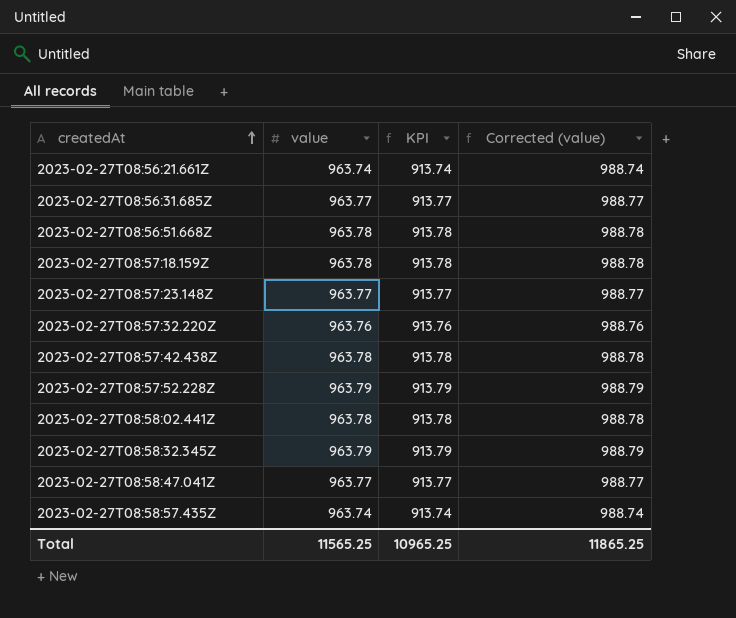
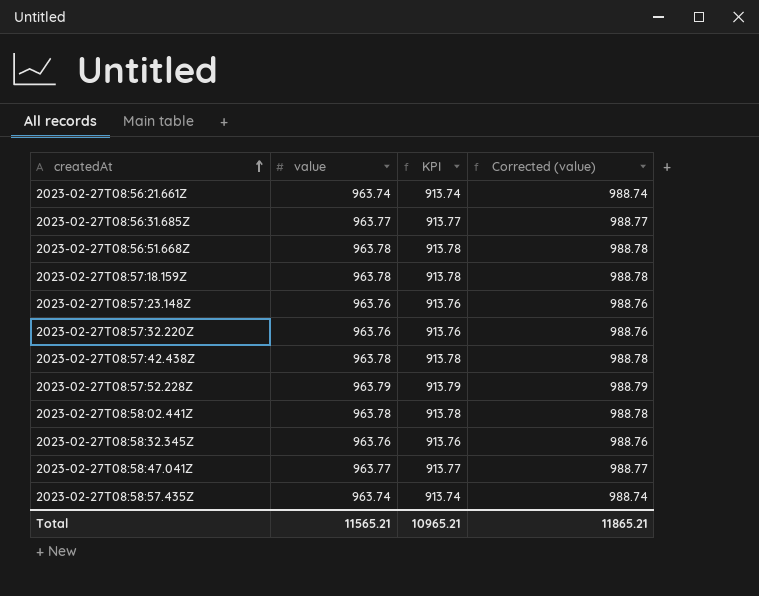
2023-02-27T08:57:23.148Z | value: 963.77 -> 963.76
2023-02-27T08:57:23.148Z | KPI: 913.77 -> 913.76
2023-02-27T08:57:23.148Z | Corrected (value): 988.77 -> 988.76
2023-02-27T08:58:32.345Z | value: 963.79 -> 963.76
2023-02-27T08:58:32.345Z | KPI: 913.79 -> 913.76
2023-02-27T08:58:32.345Z | Corrected (value): 988.79 -> 988.76
Total | value: 11565.25 -> 11565.21
Total | KPI: 10965.25 -> 10965.21
Total | Corrected (value): 11865.25 -> 11865.21

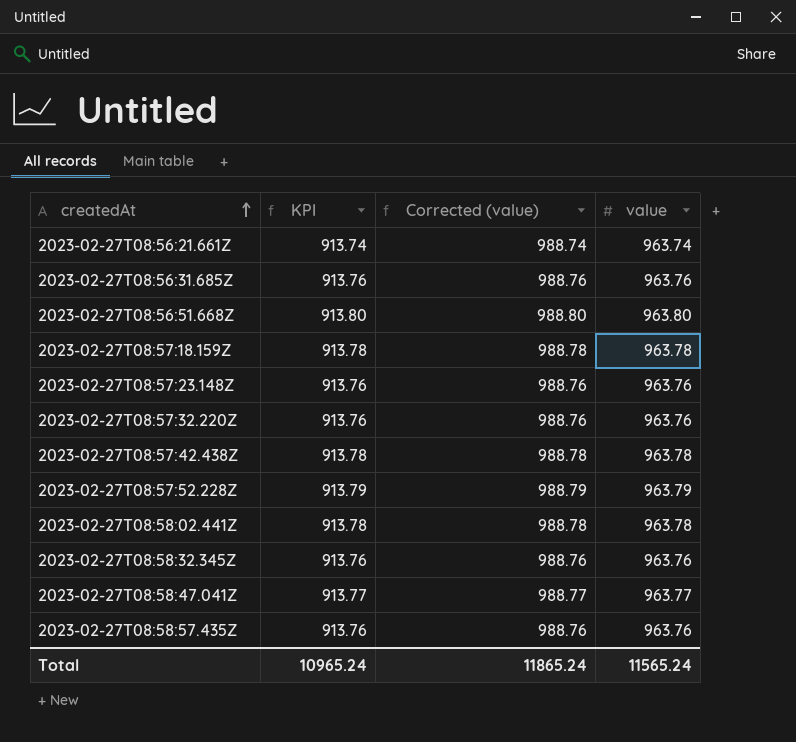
column value | position: 2 -> 4
2023-02-27T08:56:31.685Z | KPI: 913.77 -> 913.76
2023-02-27T08:56:31.685Z | Corrected (value): 988.77 -> 988.76
2023-02-27T08:56:31.685Z | value: 963.77 -> 963.76
2023-02-27T08:56:51.668Z | KPI: 913.78 -> 913.80
2023-02-27T08:56:51.668Z | Corrected (value): 988.78 -> 988.80
2023-02-27T08:56:51.668Z | value: 963.78 -> 963.80
2023-02-27T08:58:57.435Z | KPI: 913.74 -> 913.76
2023-02-27T08:58:57.435Z | Corrected (value): 988.74 -> 988.76
2023-02-27T08:58:57.435Z | value: 963.74 -> 963.76
Total | KPI: 10965.21 -> 10965.24
Total | Corrected (value): 11865.21 -> 11865.24
Total | value: 11565.21 -> 11565.24

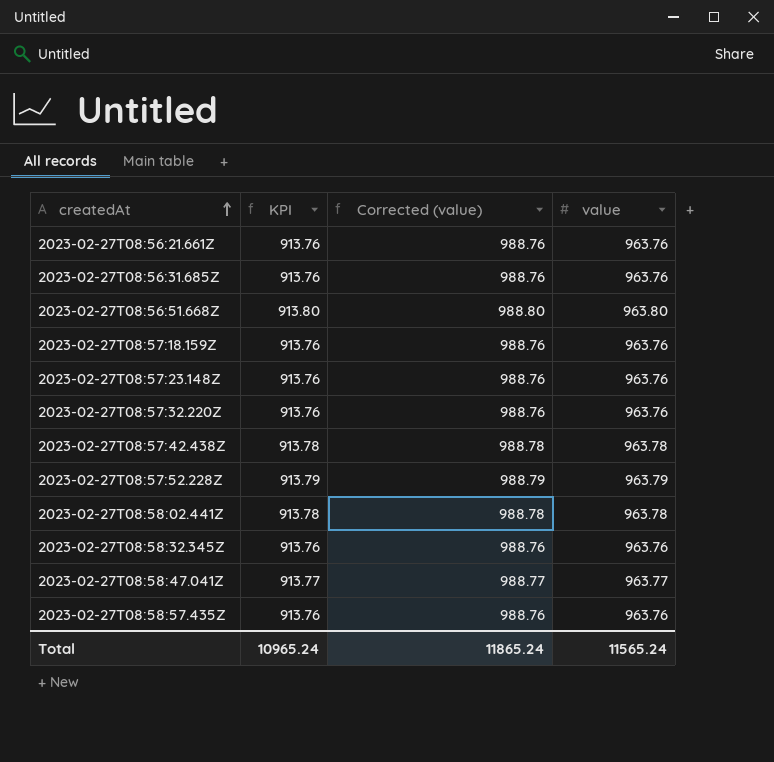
2023-02-27T08:56:21.661Z | KPI: 913.74 -> 913.76
2023-02-27T08:56:21.661Z | Corrected (value): 988.74 -> 988.76
2023-02-27T08:56:21.661Z | value: 963.74 -> 963.76
2023-02-27T08:57:18.159Z | KPI: 913.78 -> 913.76
2023-02-27T08:57:18.159Z | Corrected (value): 988.78 -> 988.76
2023-02-27T08:57:18.159Z | value: 963.78 -> 963.76

